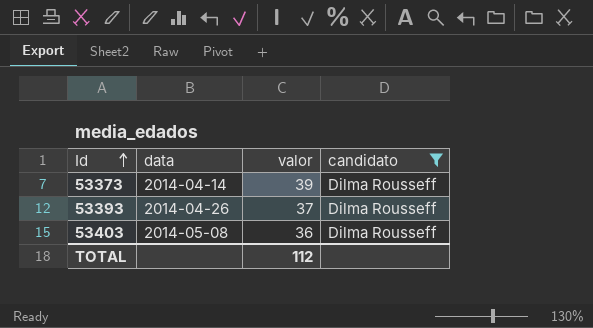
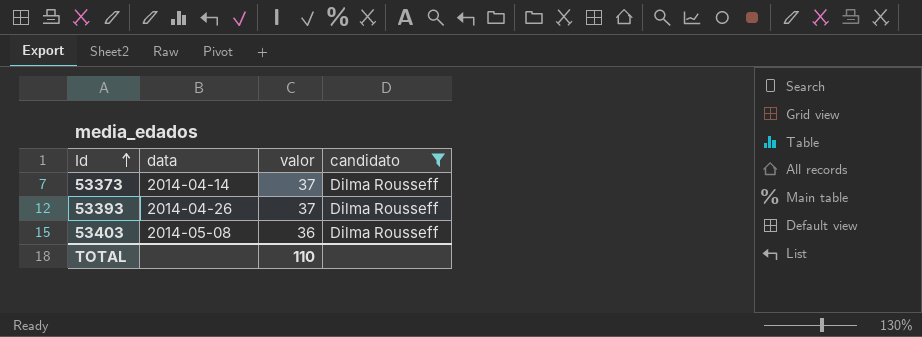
53373 | valor: 39 -> 37
TOTAL | valor: 112 -> 110

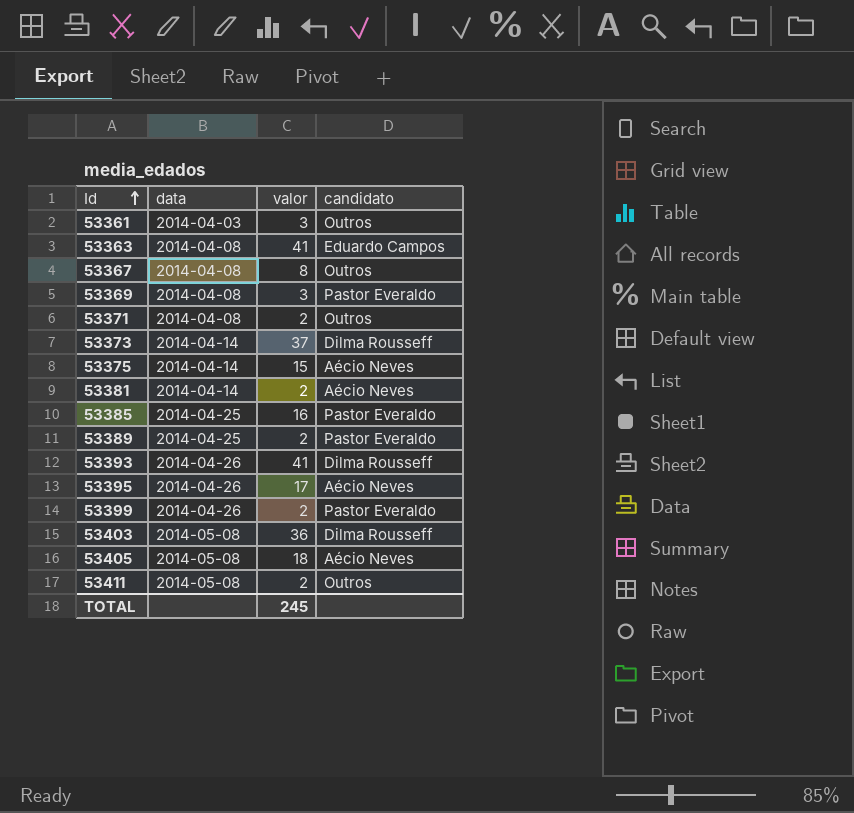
filter: candidato = Dilma Rousseff -> none
53393 | valor: 37 -> 41
TOTAL | valor: 110 -> 245

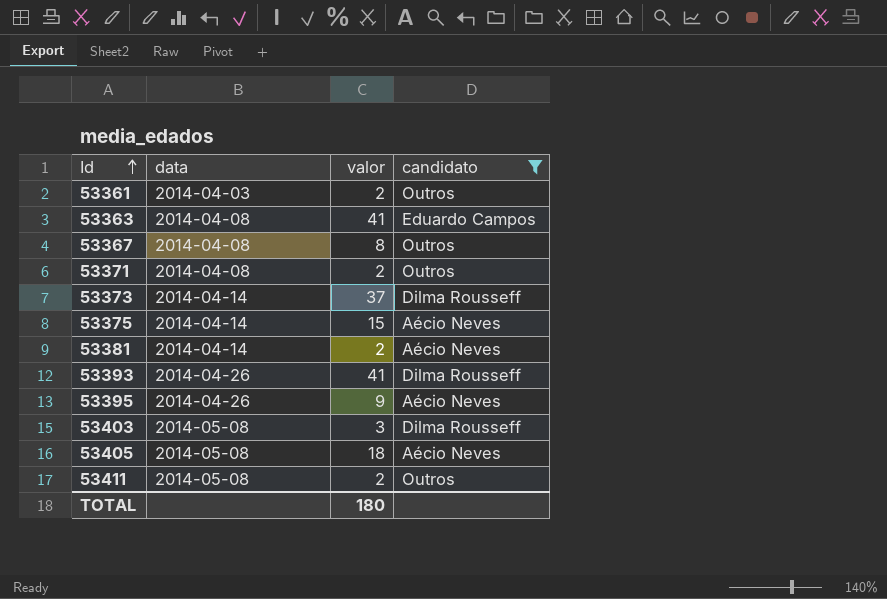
filter: none -> candidato != Pastor Everaldo
53361 | valor: 3 -> 2
53395 | valor: 17 -> 9
53403 | valor: 36 -> 3
TOTAL | valor: 245 -> 180

